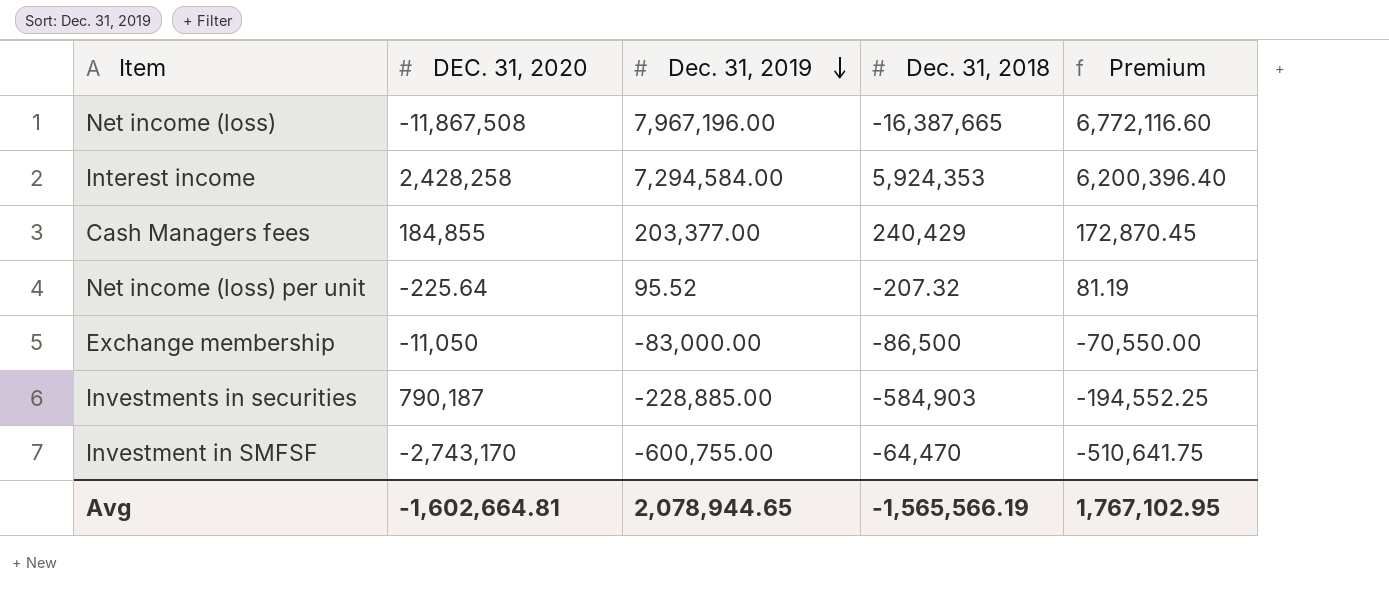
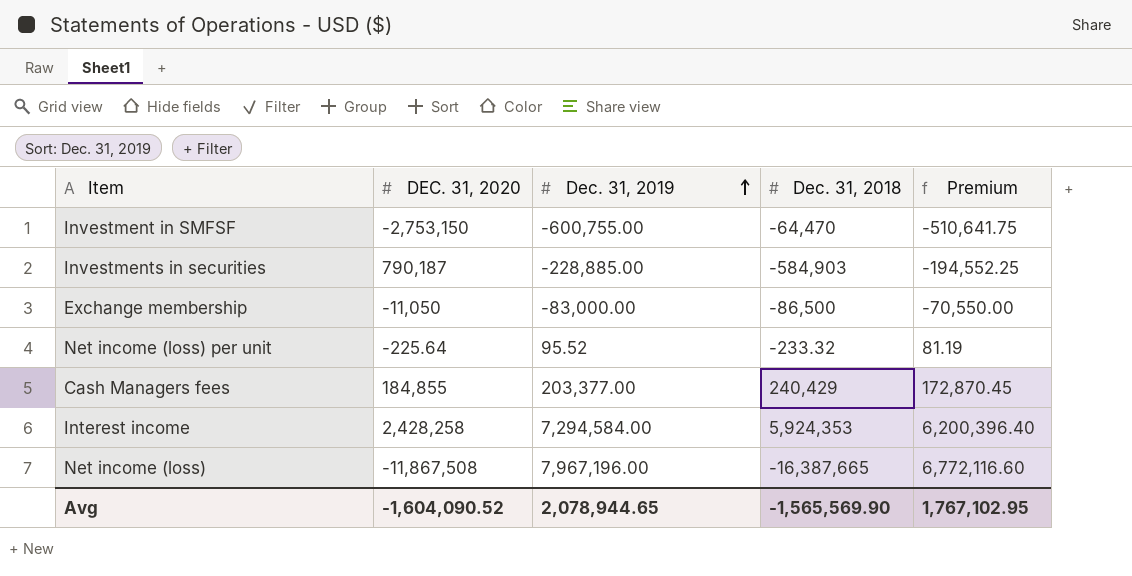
row order: Dec. 31, 2019 descending -> Dec. 31, 2019 ascending
Investment in SMFSF | DEC. 31, 2020: -2,743,170 -> -2,753,150
Net income (loss) per unit | Dec. 31, 2018: -207.32 -> -233.32
Avg | DEC. 31, 2020: -1,602,664.81 -> -1,604,090.52
Avg | Dec. 31, 2018: -1,565,566.19 -> -1,565,569.90

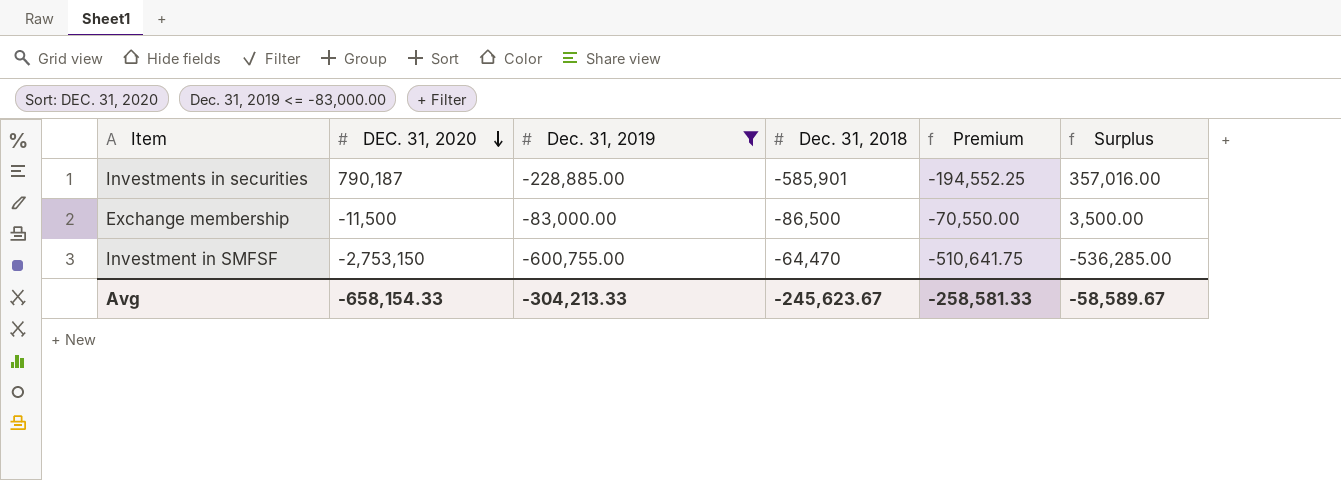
filter: none -> Dec. 31, 2019 <= -83,000.00
row order: Dec. 31, 2019 ascending -> DEC. 31, 2020 descending
column Surplus | formula: none -> [Dec. 31, 2019] - [Dec. 31, 2018]
Investments in securities | Dec. 31, 2018: -584,903 -> -585,901
Exchange membership | DEC. 31, 2020: -11,050 -> -11,500
Avg | DEC. 31, 2020: -1,604,090.52 -> -658,154.33
Avg | Dec. 31, 2019: 2,078,944.65 -> -304,213.33
Avg | Dec. 31, 2018: -1,565,569.90 -> -245,623.67
Avg | Premium: 1,767,102.95 -> -258,581.33

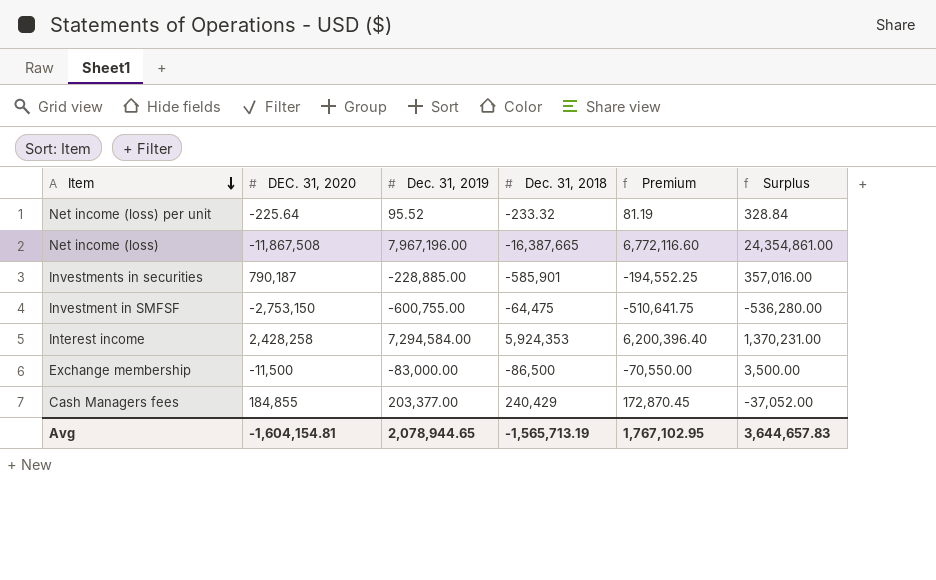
filter: Dec. 31, 2019 <= -83,000.00 -> none
row order: DEC. 31, 2020 descending -> Item descending
Investment in SMFSF | Dec. 31, 2018: -64,470 -> -64,475
Investment in SMFSF | Surplus: -536,285.00 -> -536,280.00
Avg | DEC. 31, 2020: -658,154.33 -> -1,604,154.81
Avg | Dec. 31, 2019: -304,213.33 -> 2,078,944.65
Avg | Dec. 31, 2018: -245,623.67 -> -1,565,713.19
Avg | Premium: -258,581.33 -> 1,767,102.95
Avg | Surplus: -58,589.67 -> 3,644,657.83

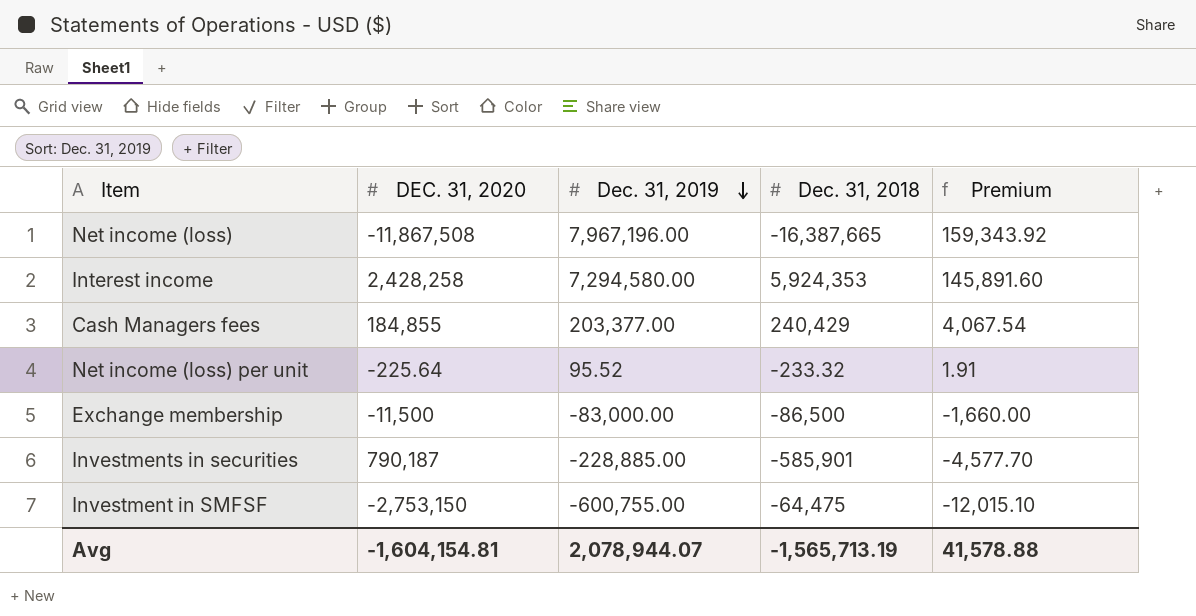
row order: Item descending -> Dec. 31, 2019 descending
column Surplus | formula: [Dec. 31, 2019] - [Dec. 31, 2018] -> none
column Premium | formula: [Dec. 31, 2019] * 0.85 -> [Dec. 31, 2019] * 0.02
Interest income | Dec. 31, 2019: 7,294,584.00 -> 7,294,580.00
Avg | Dec. 31, 2019: 2,078,944.65 -> 2,078,944.07
Avg | Premium: 1,767,102.95 -> 41,578.88

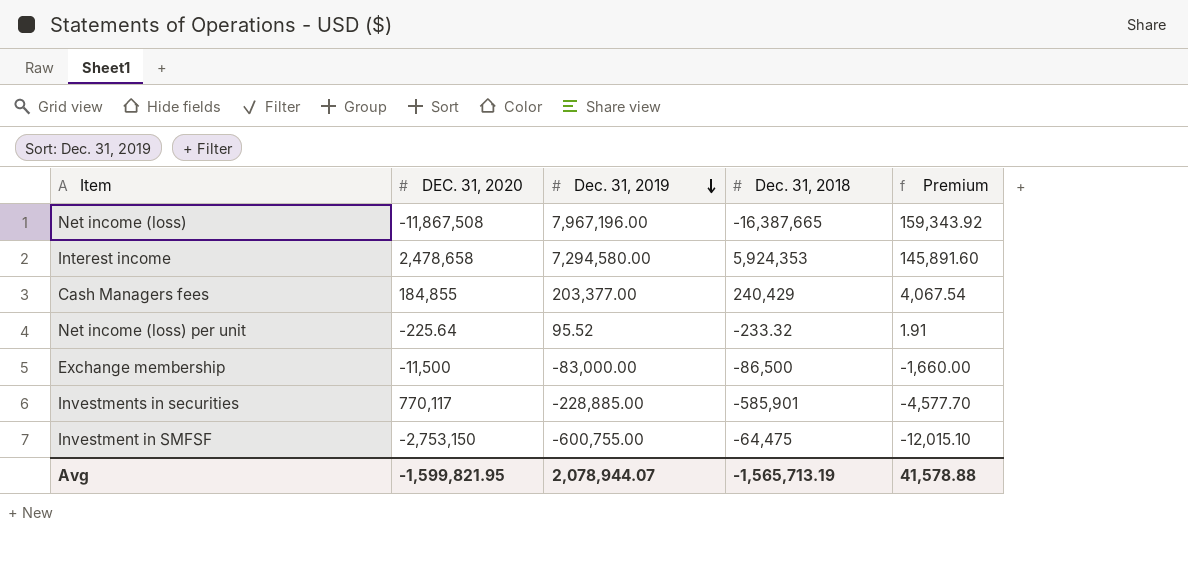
Interest income | DEC. 31, 2020: 2,428,258 -> 2,478,658
Investments in securities | DEC. 31, 2020: 790,187 -> 770,117
Avg | DEC. 31, 2020: -1,604,154.81 -> -1,599,821.95

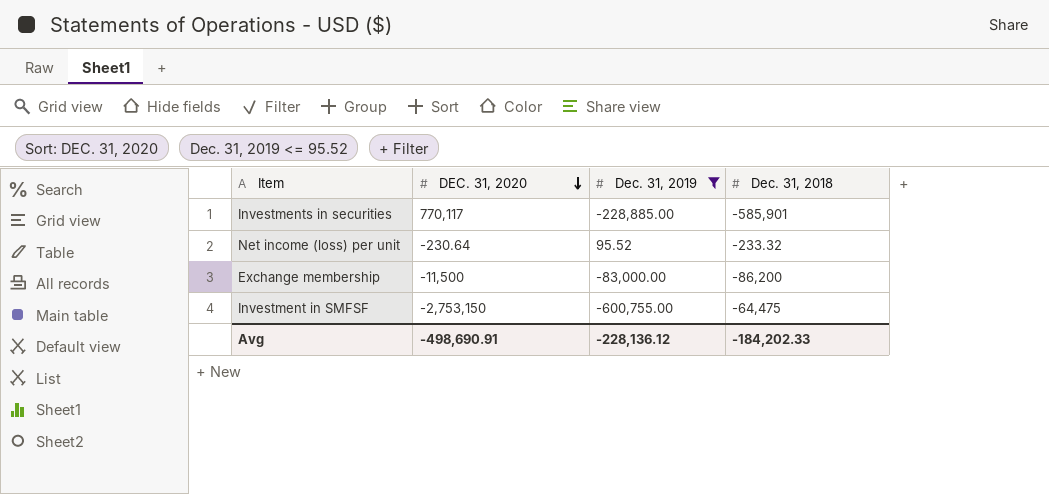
filter: none -> Dec. 31, 2019 <= 95.52
row order: Dec. 31, 2019 descending -> DEC. 31, 2020 descending
column Premium | formula: [Dec. 31, 2019] * 0.02 -> none
Net income (loss) per unit | DEC. 31, 2020: -225.64 -> -230.64
Exchange membership | Dec. 31, 2018: -86,500 -> -86,200
Avg | DEC. 31, 2020: -1,599,821.95 -> -498,690.91
Avg | Dec. 31, 2019: 2,078,944.07 -> -228,136.12
Avg | Dec. 31, 2018: -1,565,713.19 -> -184,202.33

